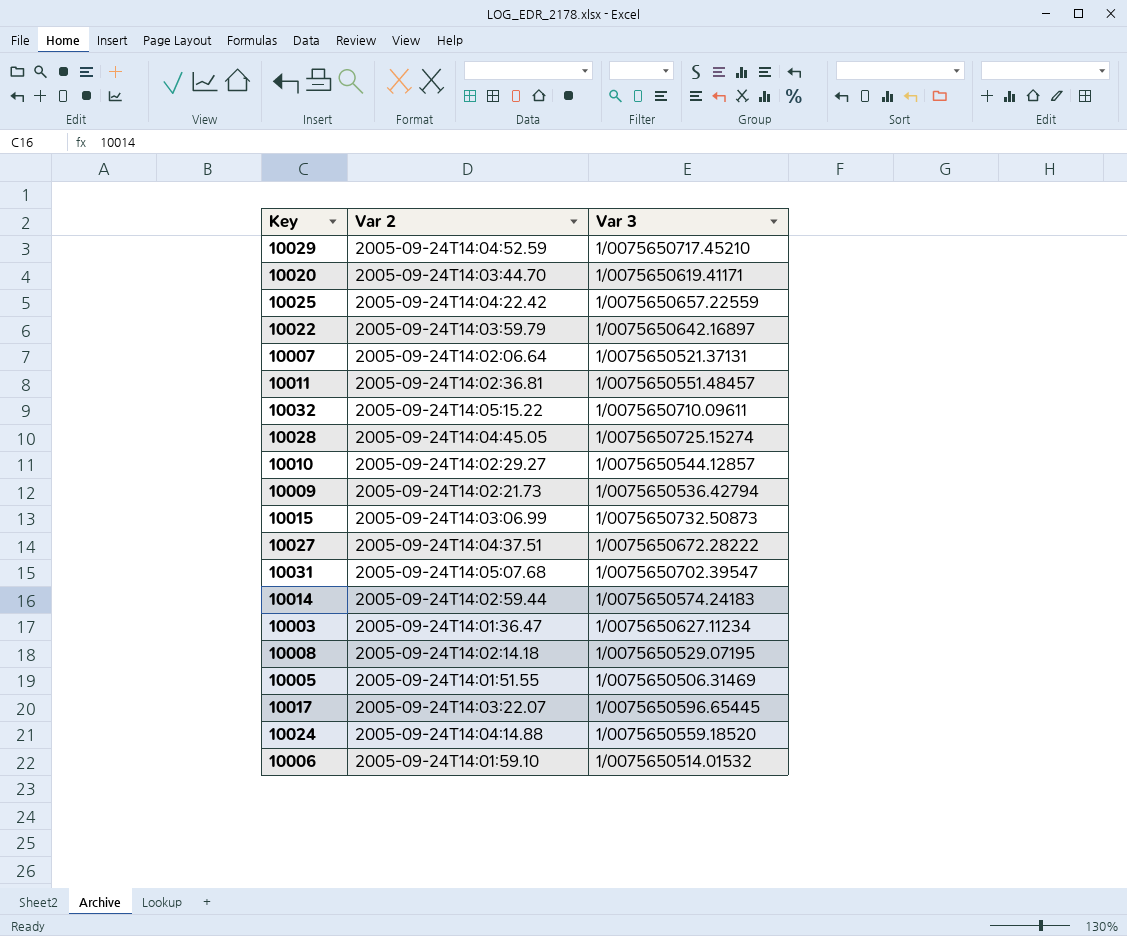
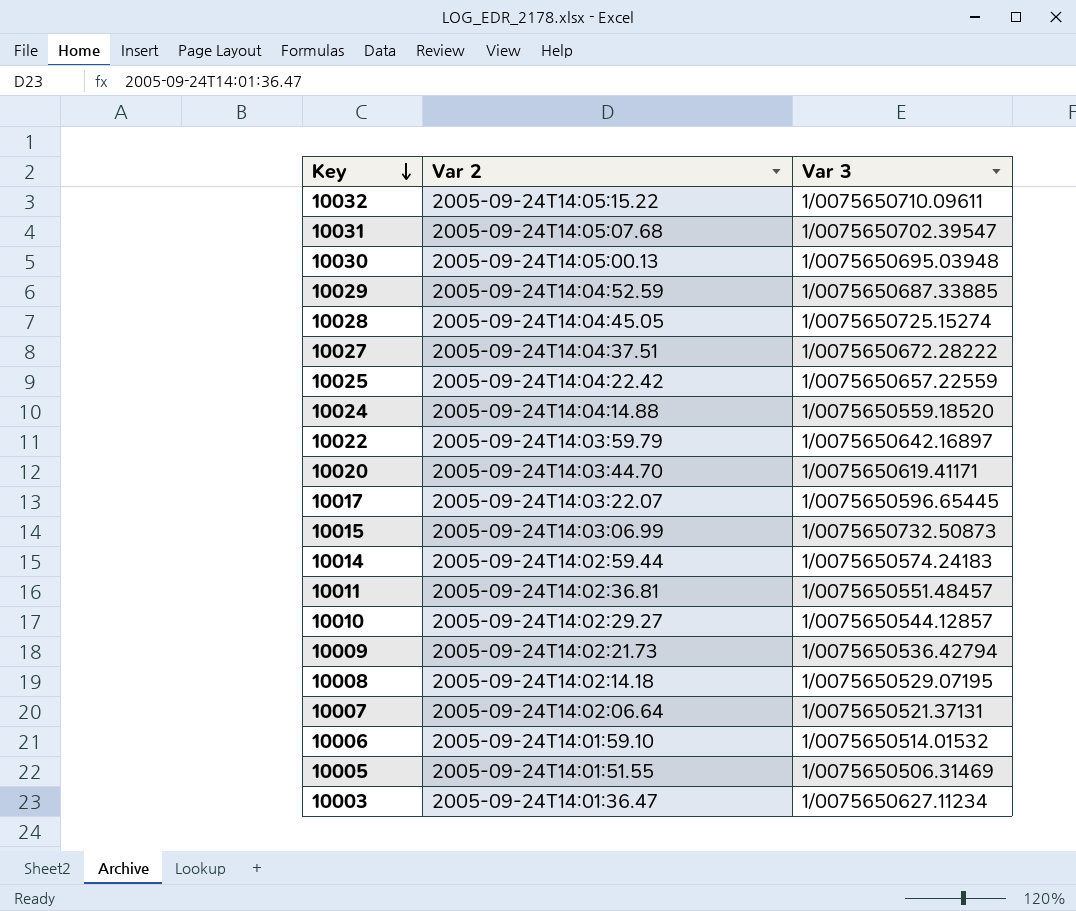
row order: none -> Key descending
row 10030: none -> 2005-09-24T14:05:00.13 | 1/0075650695.03948
10029 | Var 3: 1/0075650717.45210 -> 1/0075650687.33885

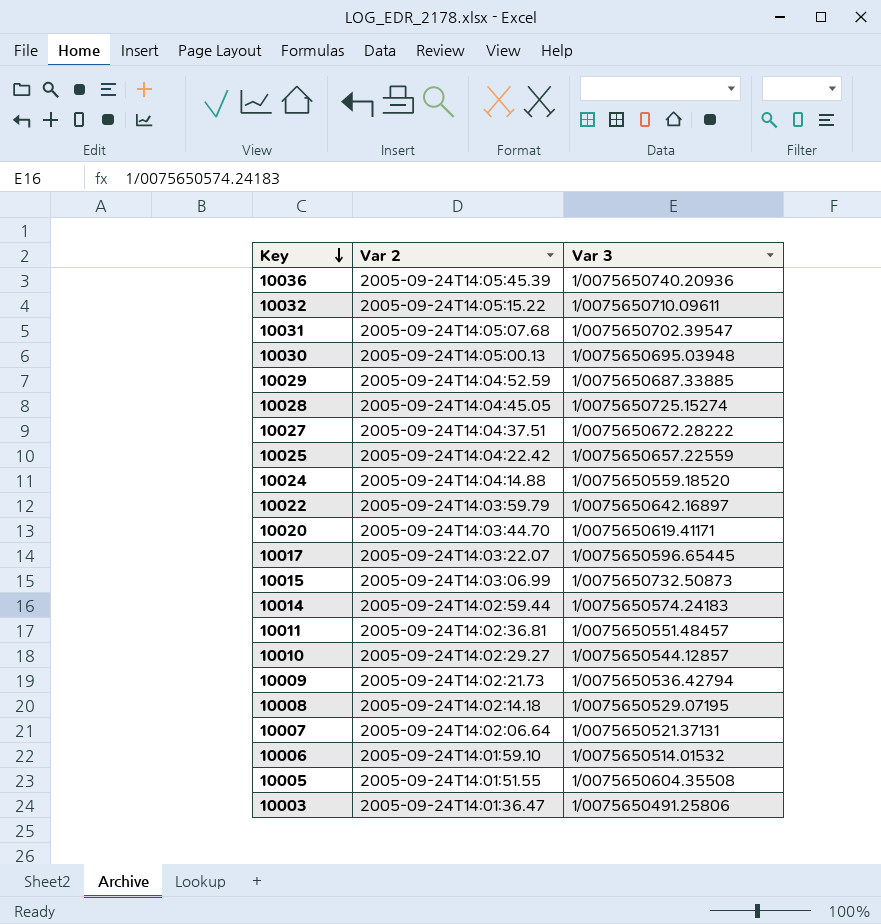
row 10036: none -> 2005-09-24T14:05:45.39 | 1/0075650740.20936
10005 | Var 3: 1/0075650506.31469 -> 1/0075650604.35508
10003 | Var 3: 1/0075650627.11234 -> 1/0075650491.25806

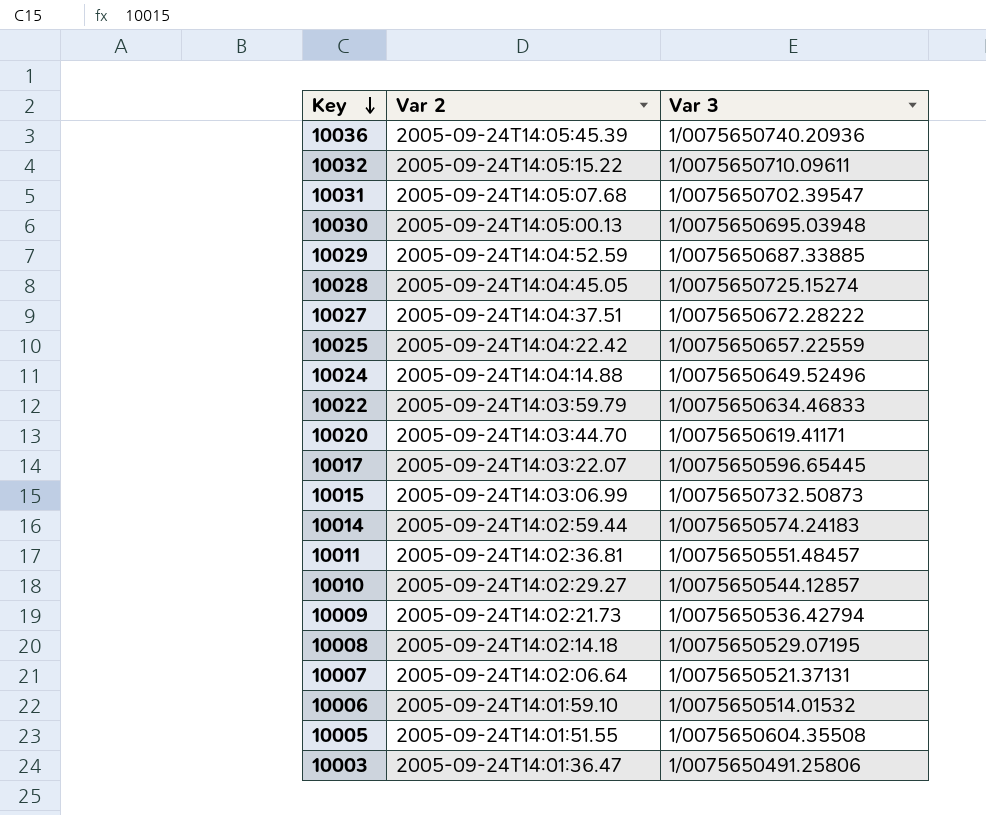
10024 | Var 3: 1/0075650559.18520 -> 1/0075650649.52496
10022 | Var 3: 1/0075650642.16897 -> 1/0075650634.46833

